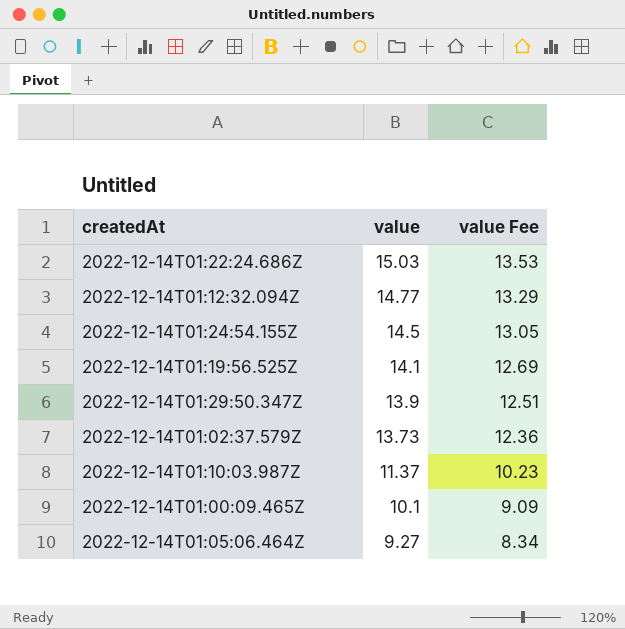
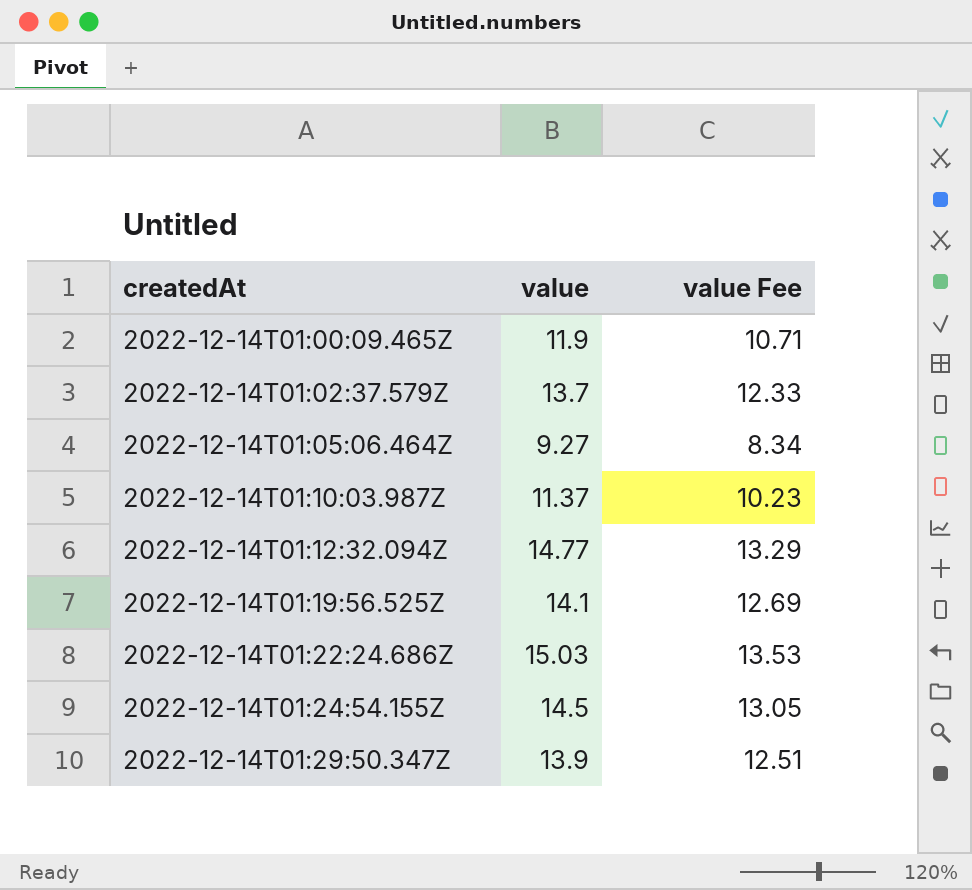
row order: value descending -> createdAt ascending
2022-12-14T01:00:09.465Z | value: 10.1 -> 11.9
2022-12-14T01:00:09.465Z | value Fee: 9.09 -> 10.71
2022-12-14T01:02:37.579Z | value: 13.73 -> 13.7
2022-12-14T01:02:37.579Z | value Fee: 12.36 -> 12.33

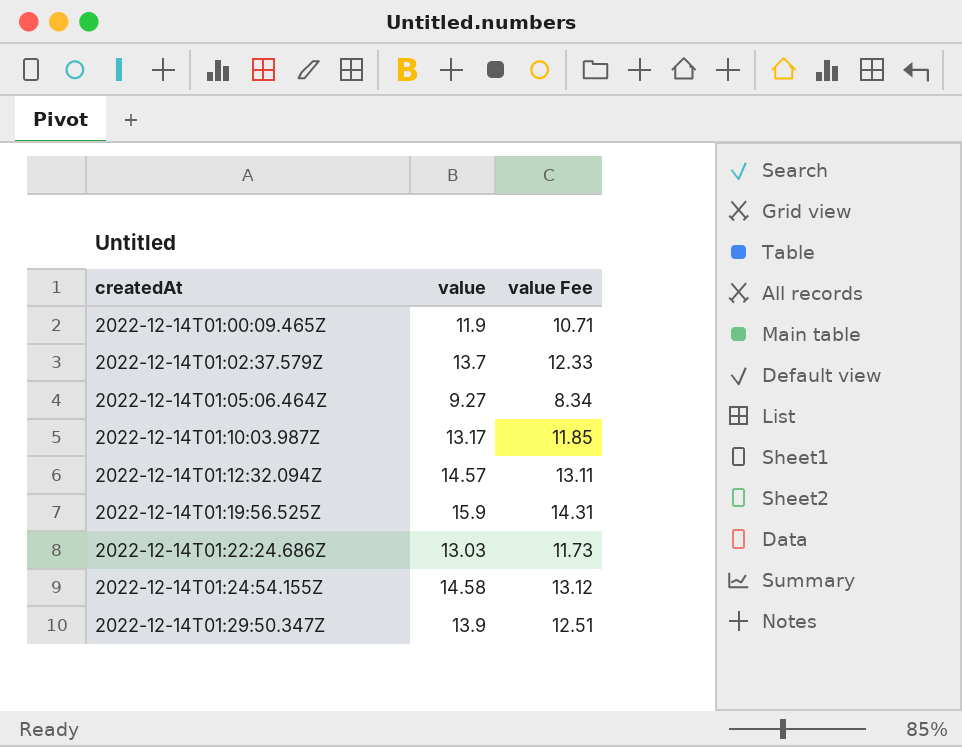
2022-12-14T01:10:03.987Z | value: 11.37 -> 13.17
2022-12-14T01:10:03.987Z | value Fee: 10.23 -> 11.85
2022-12-14T01:12:32.094Z | value: 14.77 -> 14.57
2022-12-14T01:12:32.094Z | value Fee: 13.29 -> 13.11
2022-12-14T01:19:56.525Z | value: 14.1 -> 15.9
2022-12-14T01:19:56.525Z | value Fee: 12.69 -> 14.31
2022-12-14T01:22:24.686Z | value: 15.03 -> 13.03
2022-12-14T01:22:24.686Z | value Fee: 13.53 -> 11.73
2022-12-14T01:24:54.155Z | value: 14.5 -> 14.58
2022-12-14T01:24:54.155Z | value Fee: 13.05 -> 13.12

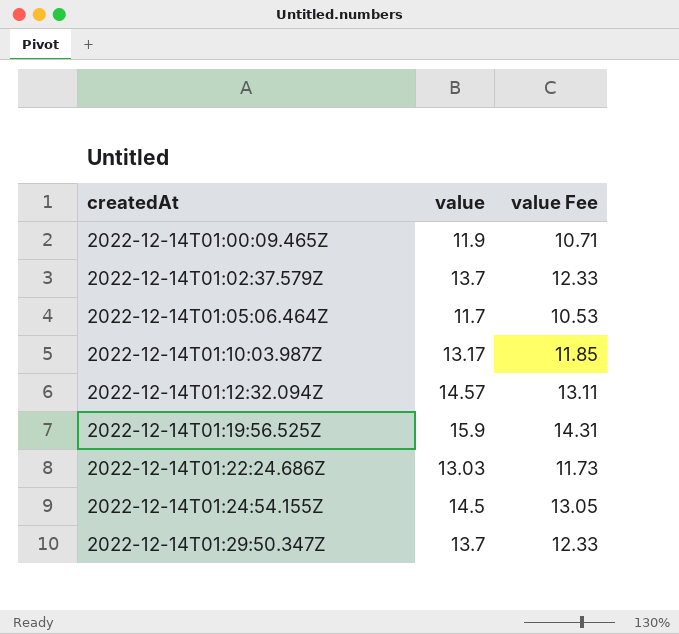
2022-12-14T01:05:06.464Z | value: 9.27 -> 11.7
2022-12-14T01:05:06.464Z | value Fee: 8.34 -> 10.53
2022-12-14T01:24:54.155Z | value: 14.58 -> 14.5
2022-12-14T01:24:54.155Z | value Fee: 13.12 -> 13.05
2022-12-14T01:29:50.347Z | value: 13.9 -> 13.7
2022-12-14T01:29:50.347Z | value Fee: 12.51 -> 12.33

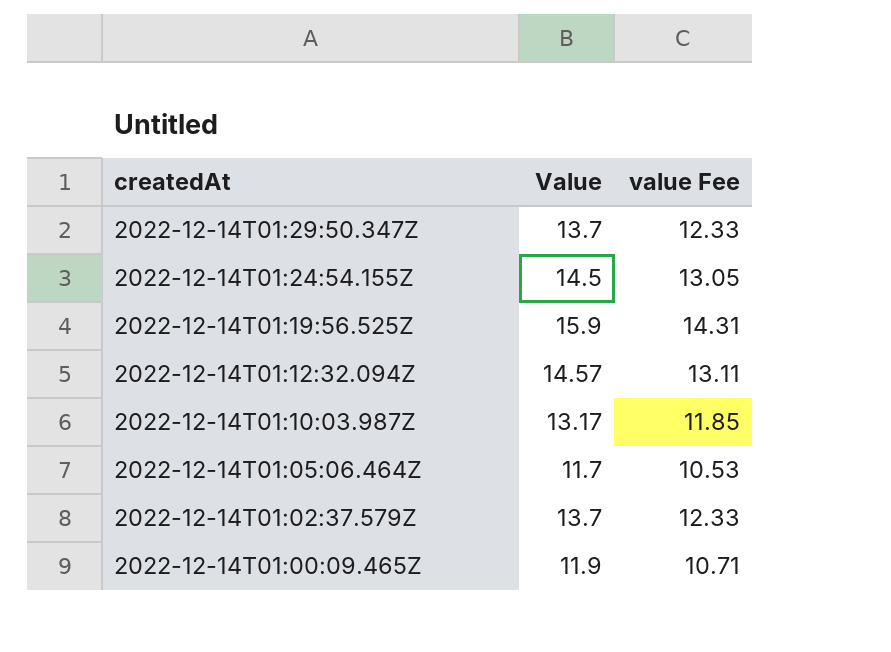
row order: createdAt ascending -> createdAt descending
column name: value -> Value
row 2022-12-14T01:22:24.686Z: 13.03 | 11.73 -> none

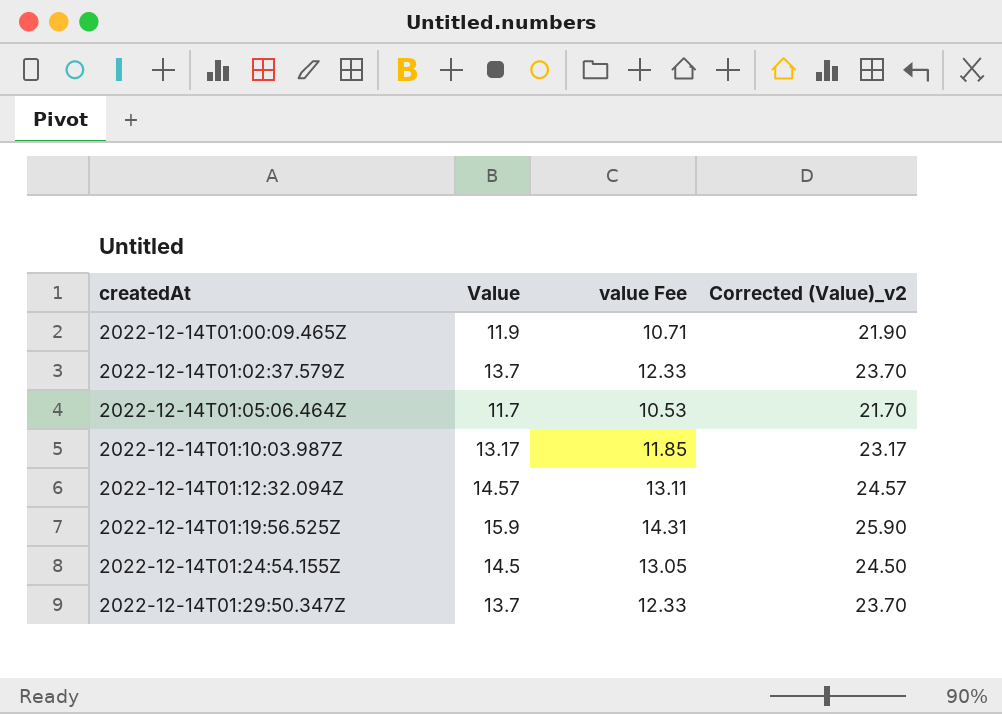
row order: createdAt descending -> createdAt ascending
column Corrected (Value)_v2 | formula: none -> [Value] + 10

